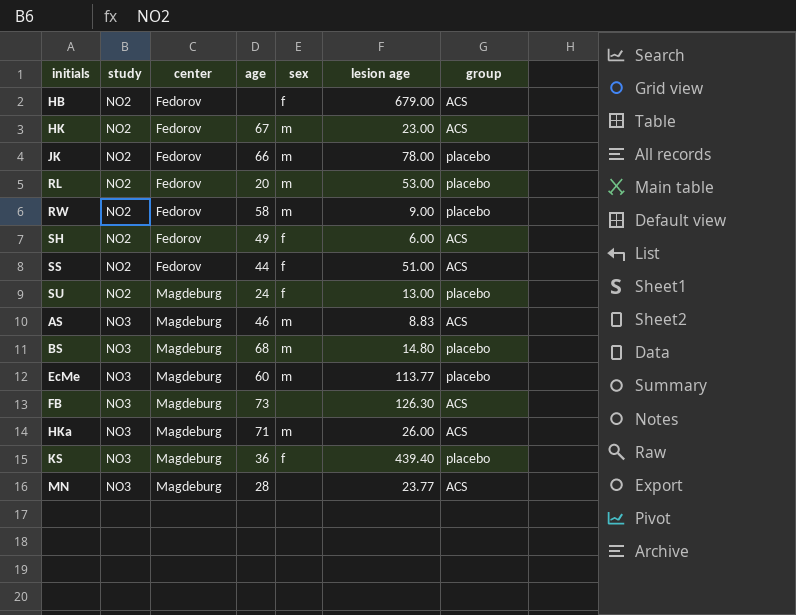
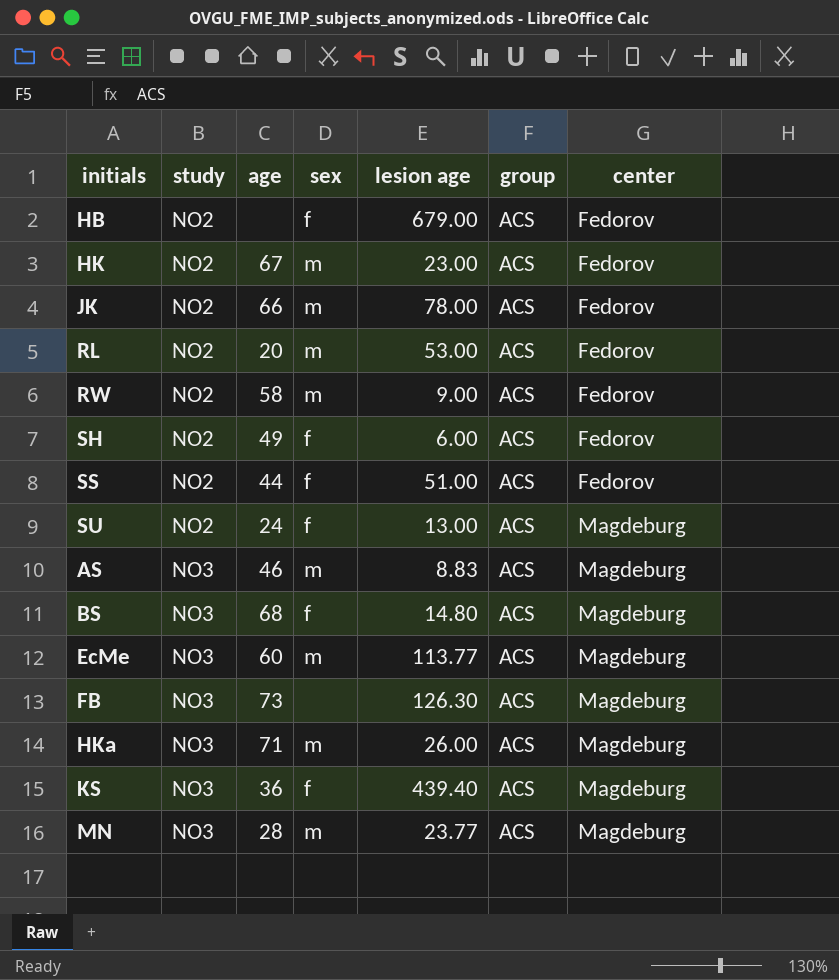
column center | position: 3 -> 7
JK | group: placebo -> ACS
RL | group: placebo -> ACS
RW | group: placebo -> ACS
SU | group: placebo -> ACS
BS | sex: m -> f
BS | group: placebo -> ACS
EcMe | group: placebo -> ACS
KS | group: placebo -> ACS
MN | sex: none -> m

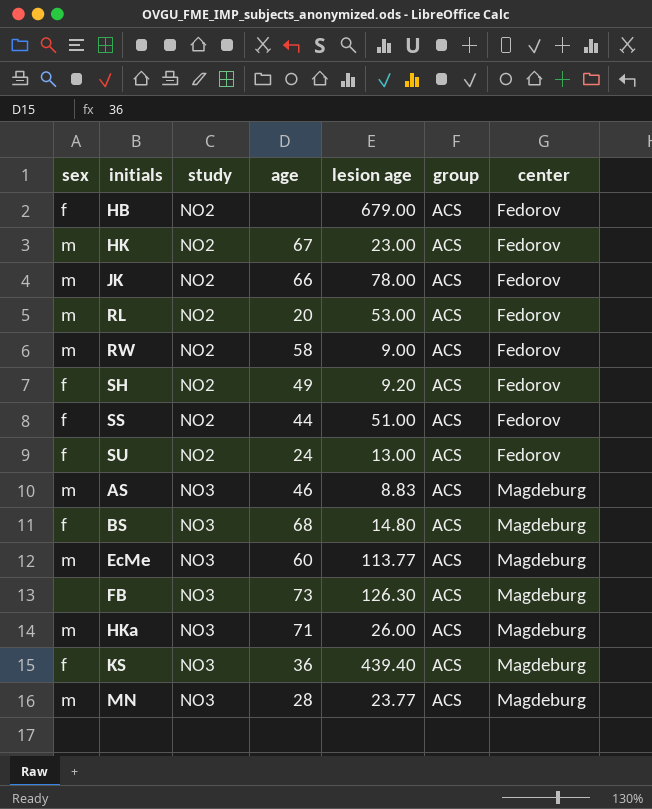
column sex | position: 4 -> 1
SH | lesion age: 6.00 -> 9.20
SU | center: Magdeburg -> Fedorov

